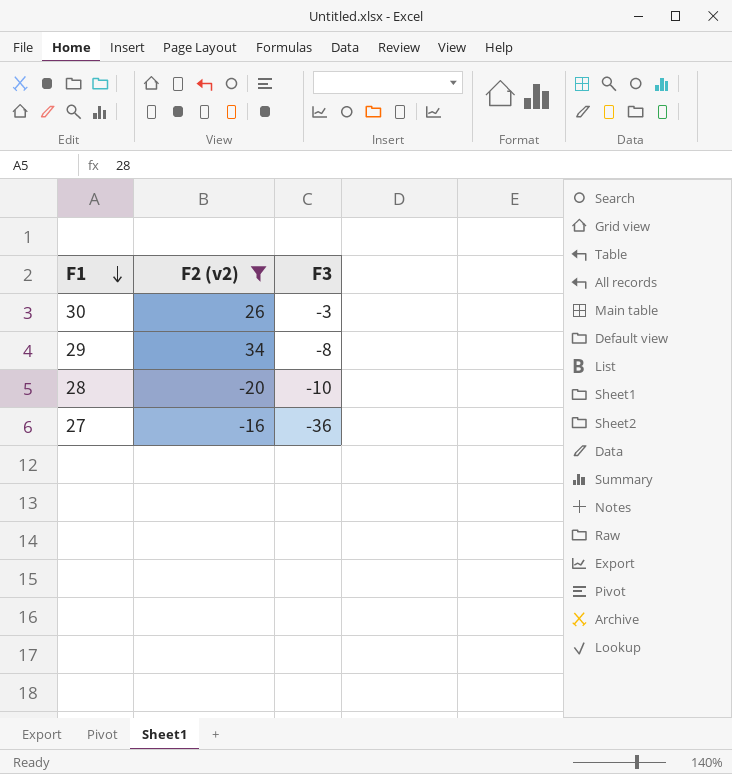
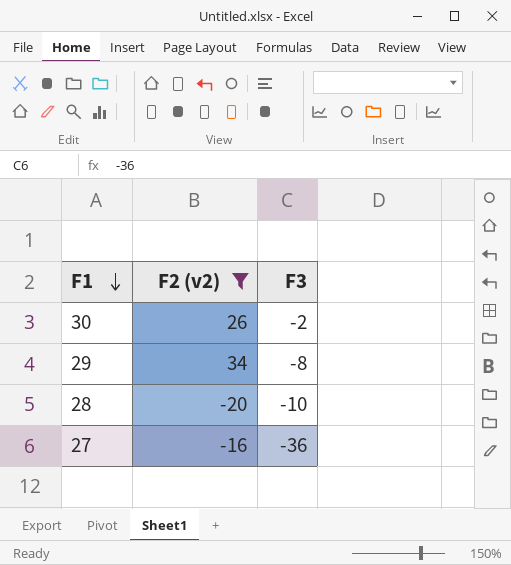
30 | F3: -3 -> -2

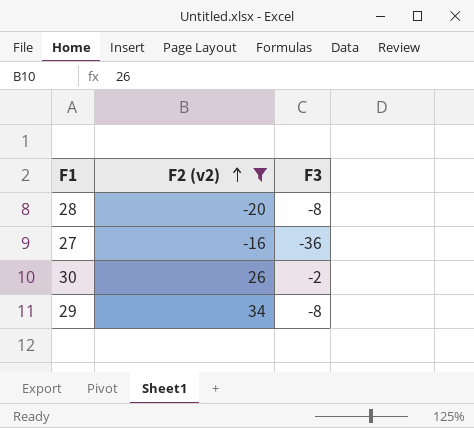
row order: F1 descending -> F2 (v2) ascending
28 | F3: -10 -> -8

